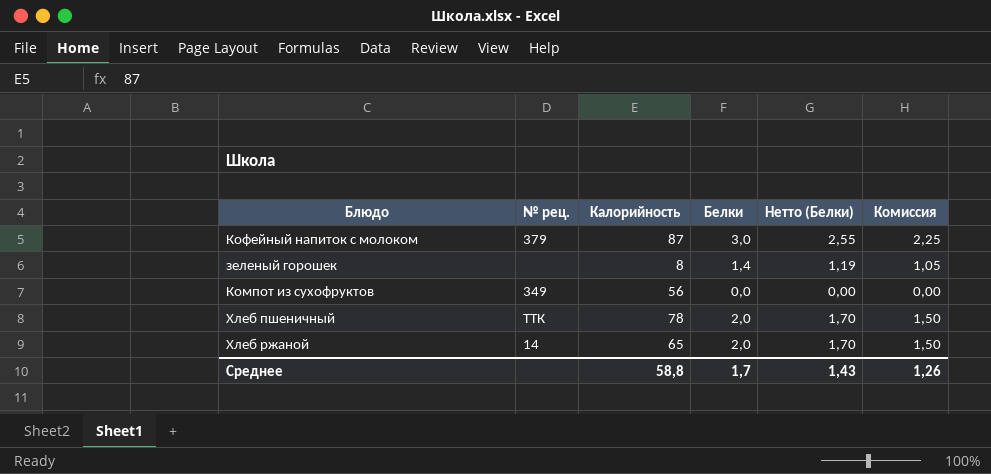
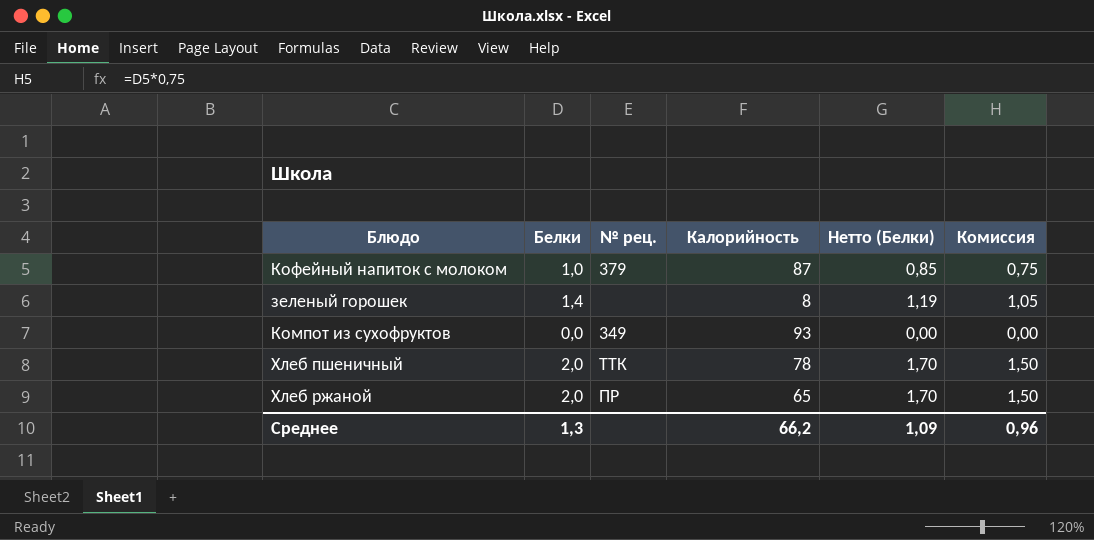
column Белки | position: 4 -> 2
Кофейный напиток с молоком | Белки: 3,0 -> 1,0
Кофейный напиток с молоком | Нетто (Белки): 2,55 -> 0,85
Кофейный напиток с молоком | Комиссия: 2,25 -> 0,75
Компот из сухофруктов | Калорийность: 56 -> 93
Хлеб ржаной | № рец.: 14 -> ПР
Среднее | Белки: 1,7 -> 1,3
Среднее | Калорийность: 58,8 -> 66,2
Среднее | Нетто (Белки): 1,43 -> 1,09
Среднее | Комиссия: 1,26 -> 0,96

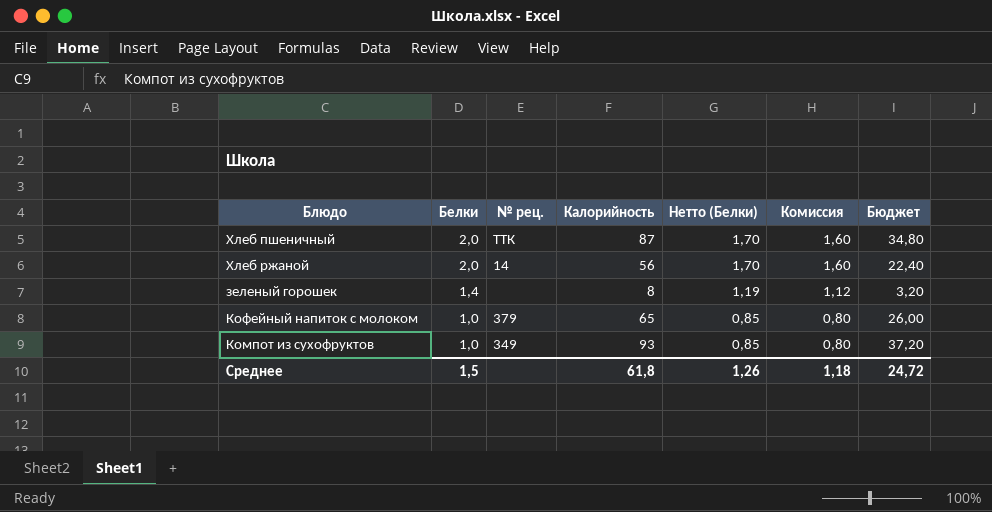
row order: none -> Белки descending
column Комиссия | formula: [Белки] * 0,75 -> [Белки] * 0,8
column Бюджет | formula: none -> [Калорийность] * 0,4
Хлеб пшеничный | Калорийность: 78 -> 87
Хлеб ржаной | № рец.: ПР -> 14
Хлеб ржаной | Калорийность: 65 -> 56
Кофейный напиток с молоком | Калорийность: 87 -> 65
Компот из сухофруктов | Белки: 0,0 -> 1,0
Компот из сухофруктов | Нетто (Белки): 0,00 -> 0,85
Среднее | Белки: 1,3 -> 1,5
Среднее | Калорийность: 66,2 -> 61,8
Среднее | Нетто (Белки): 1,09 -> 1,26
Среднее | Комиссия: 0,96 -> 1,18

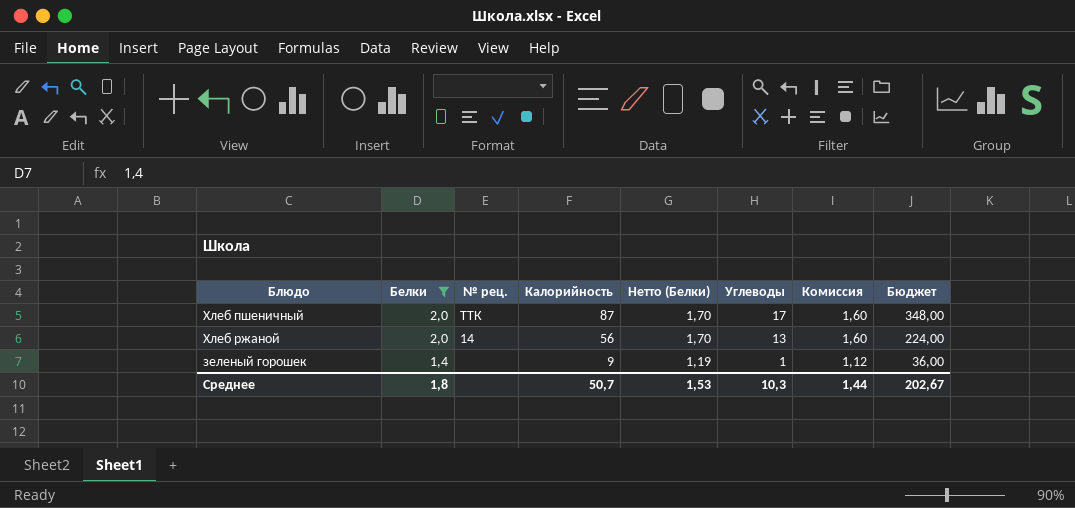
filter: none -> Белки != 1,0
column Углеводы | position: none -> 6
column Бюджет | formula: [Калорийность] * 0,4 -> [Калорийность] * 4
зеленый горошек | Калорийность: 8 -> 9
Среднее | Белки: 1,5 -> 1,8
Среднее | Калорийность: 61,8 -> 50,7
Среднее | Нетто (Белки): 1,26 -> 1,53
Среднее | Комиссия: 1,18 -> 1,44
Среднее | Бюджет: 24,72 -> 202,67

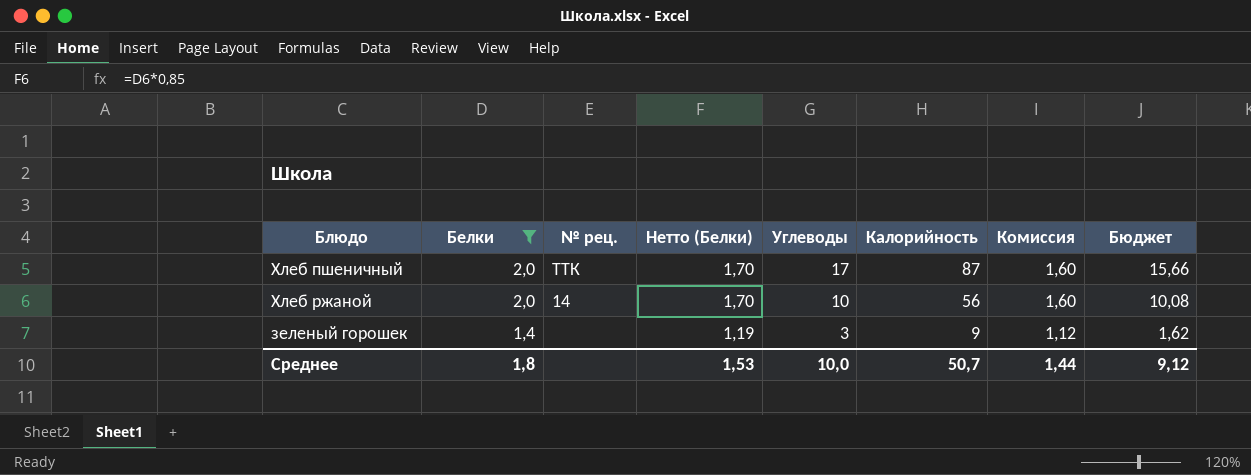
column Калорийность | position: 4 -> 6
column Бюджет | formula: [Калорийность] * 4 -> [Калорийность] * 0,18
Хлеб ржаной | Углеводы: 13 -> 10
зеленый горошек | Углеводы: 1 -> 3
Среднее | Углеводы: 10,3 -> 10,0
Среднее | Бюджет: 202,67 -> 9,12

